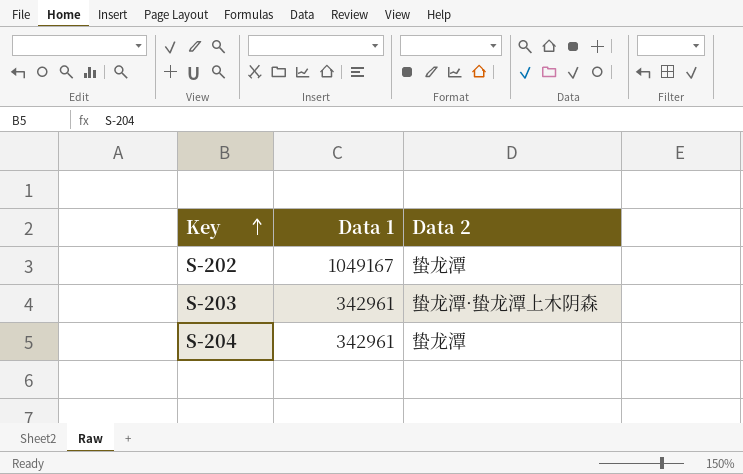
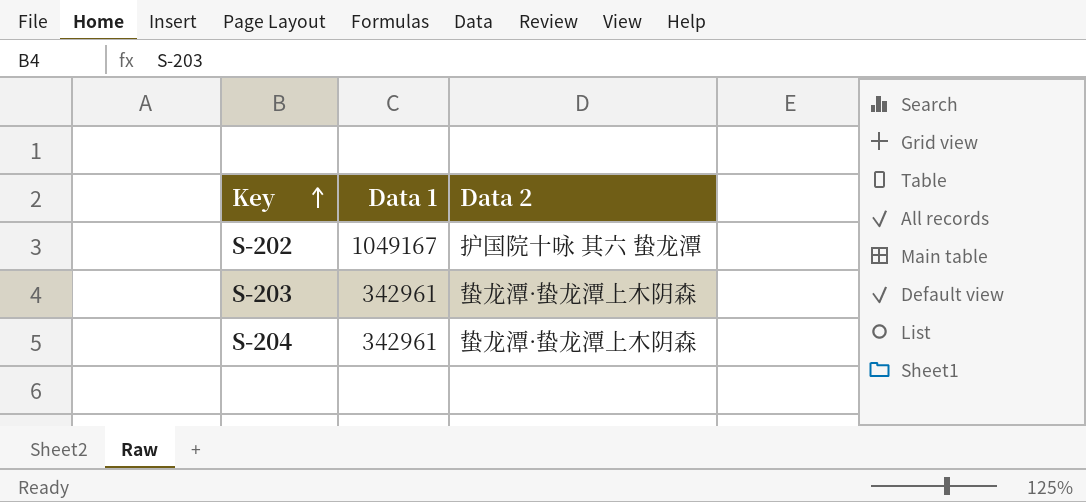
S-202 | Data 2: 蛰龙潭 -> 护国院十咏 其六 蛰龙潭
S-204 | Data 2: 蛰龙潭 -> 蛰龙潭·蛰龙潭上木阴森

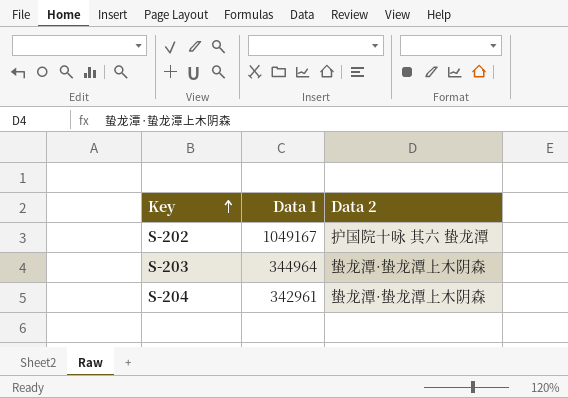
S-203 | Data 1: 342961 -> 344964

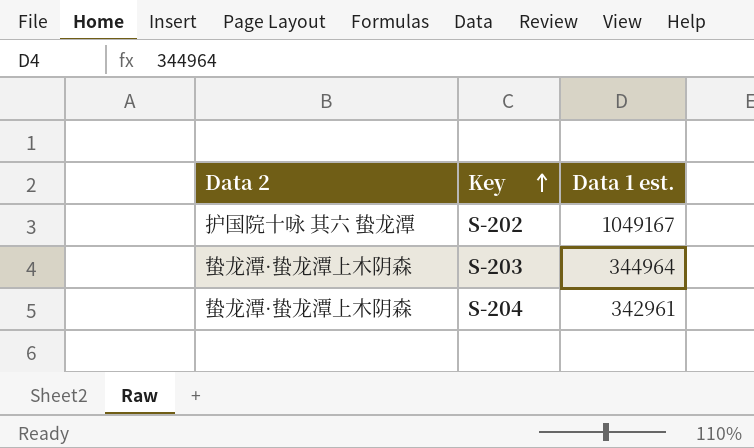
column Data 2 | position: 3 -> 1
column name: Data 1 -> Data 1 est.

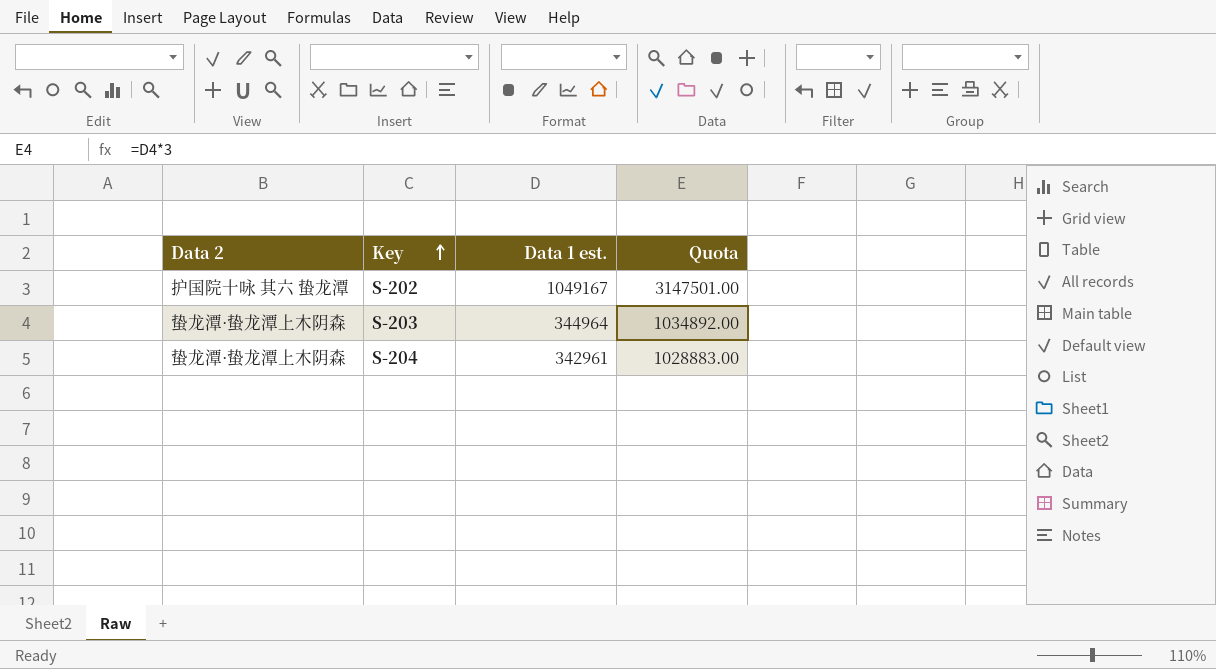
column Quota | formula: none -> [Data 1 est.] * 3

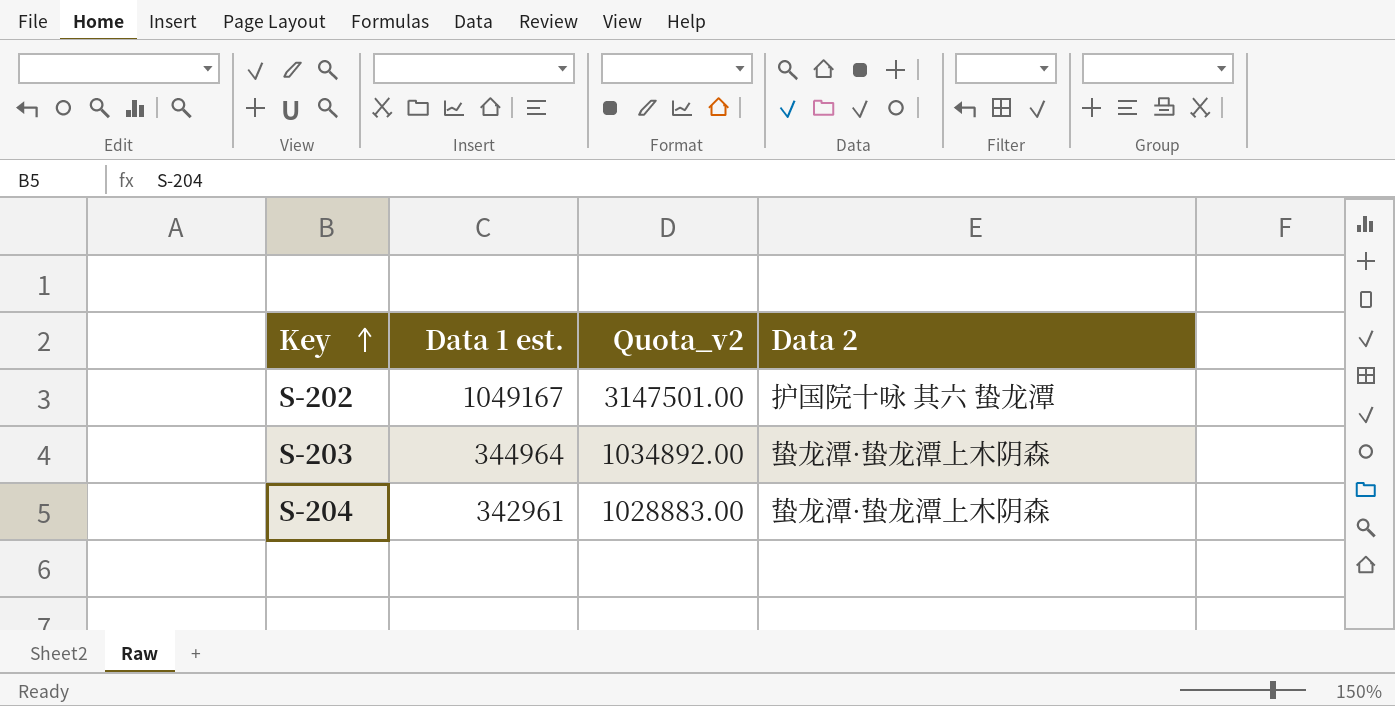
column name: Quota -> Quota_v2
column Data 2 | position: 1 -> 4

